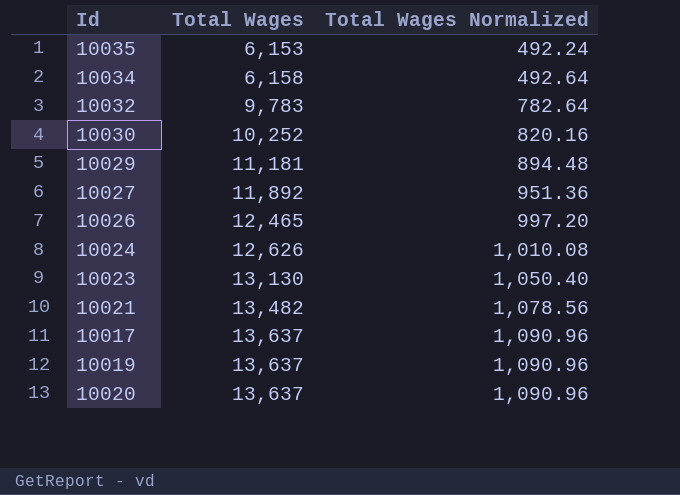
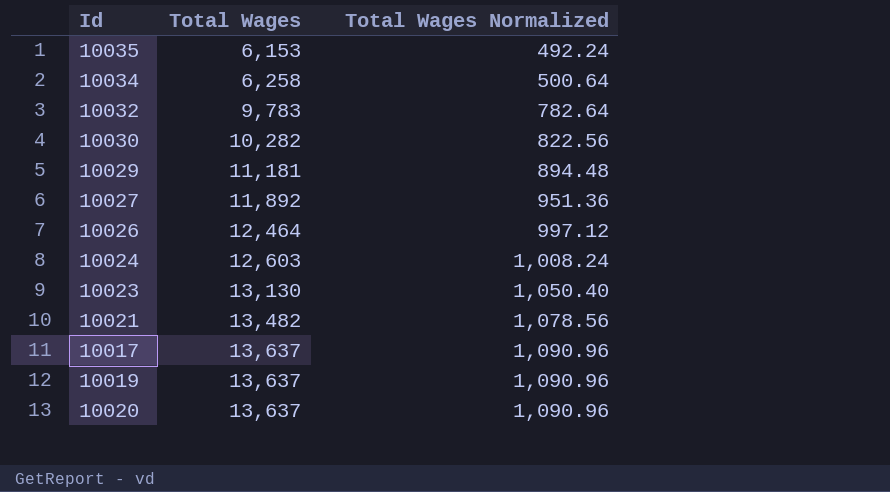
10034 | Total Wages: 6,158 -> 6,258
10034 | Total Wages Normalized: 492.64 -> 500.64
10030 | Total Wages: 10,252 -> 10,282
10030 | Total Wages Normalized: 820.16 -> 822.56
10026 | Total Wages: 12,465 -> 12,464
10026 | Total Wages Normalized: 997.20 -> 997.12
10024 | Total Wages: 12,626 -> 12,603
10024 | Total Wages Normalized: 1,010.08 -> 1,008.24

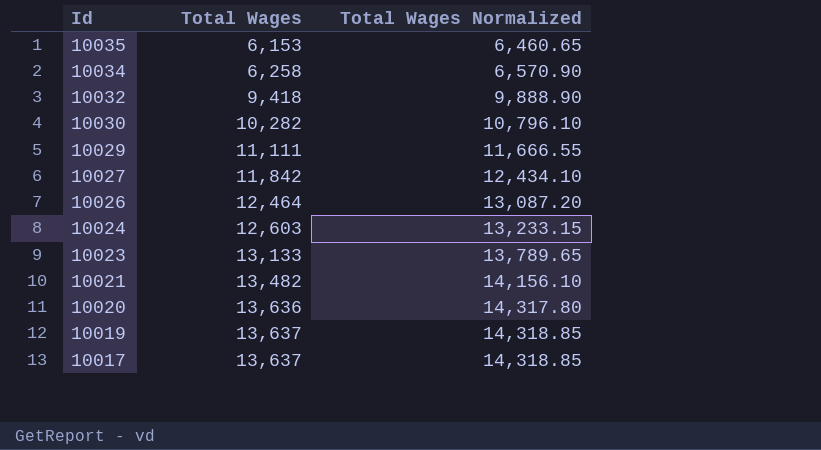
row order: Total Wages ascending -> Id descending
column Total Wages Normalized | formula: [Total Wages] * 0.08 -> [Total Wages] * 1.05
10032 | Total Wages: 9,783 -> 9,418
10029 | Total Wages: 11,181 -> 11,111
10027 | Total Wages: 11,892 -> 11,842
10023 | Total Wages: 13,130 -> 13,133
10020 | Total Wages: 13,637 -> 13,636

